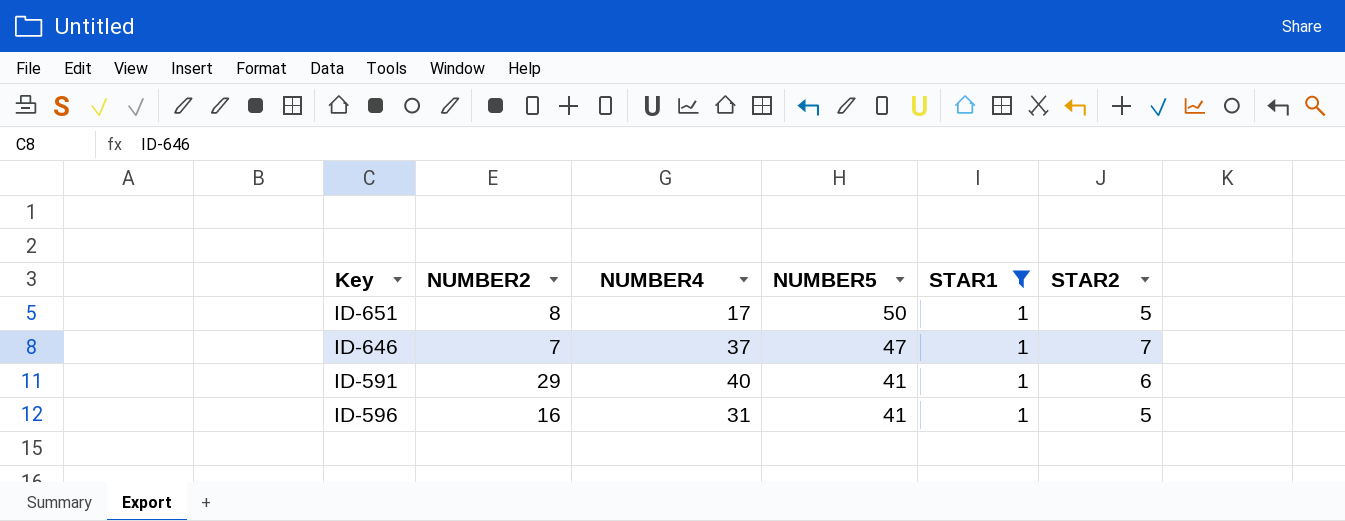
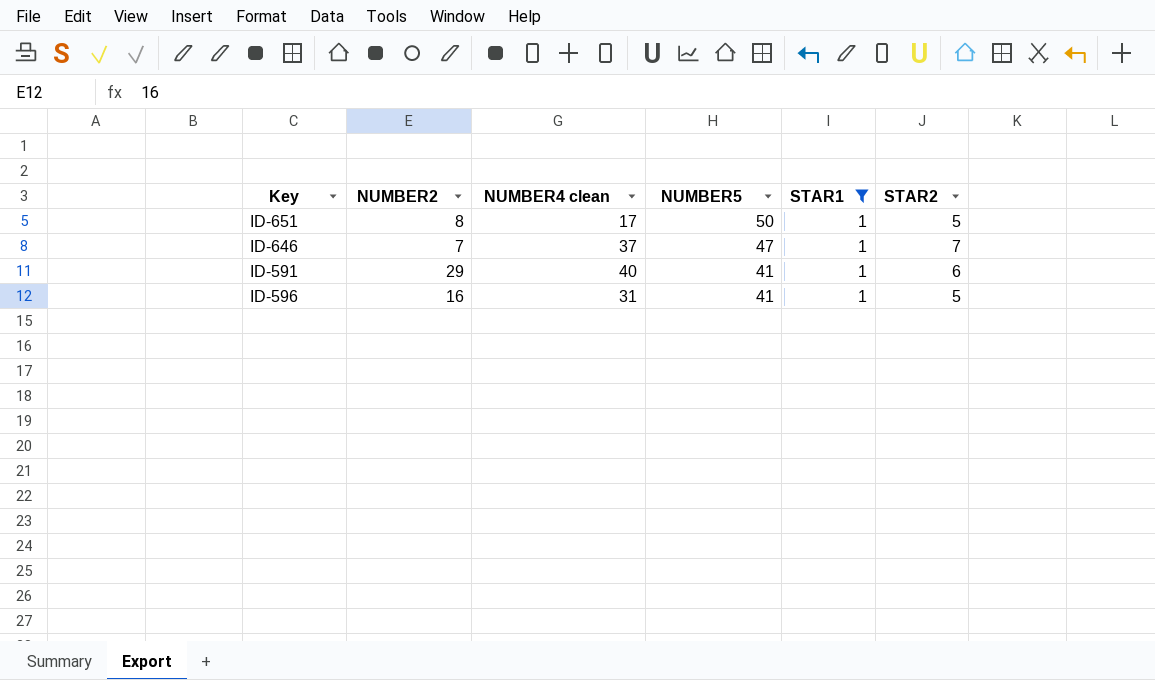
column name: NUMBER4 -> NUMBER4 clean

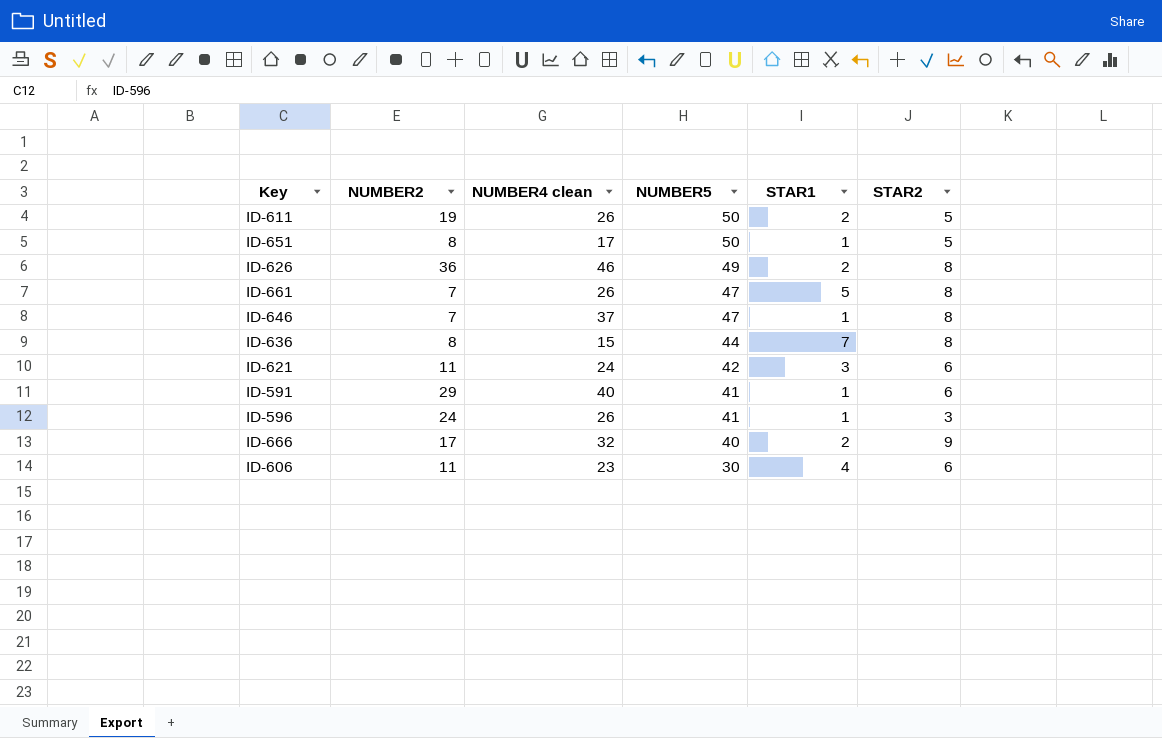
filter: STAR1 = 1 -> none
ID-646 | STAR2: 7 -> 8
ID-596 | NUMBER2: 16 -> 24
ID-596 | NUMBER4 clean: 31 -> 26
ID-596 | STAR2: 5 -> 3

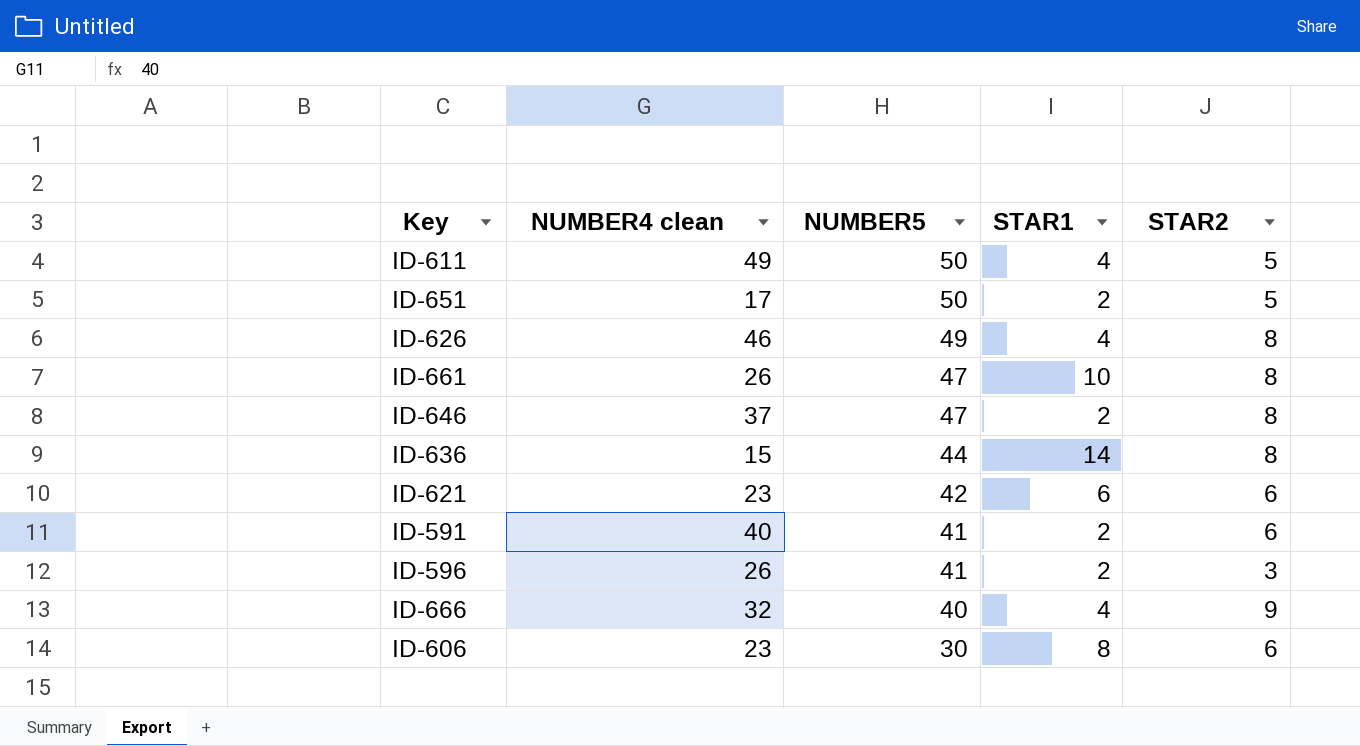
column NUMBER2 | position: 2 -> none
ID-611 | NUMBER4 clean: 26 -> 49
ID-611 | STAR1: 2 -> 4
ID-651 | STAR1: 1 -> 2
ID-626 | STAR1: 2 -> 4
ID-661 | STAR1: 5 -> 10
ID-646 | STAR1: 1 -> 2
ID-636 | STAR1: 7 -> 14
ID-621 | NUMBER4 clean: 24 -> 23
ID-621 | STAR1: 3 -> 6
ID-591 | STAR1: 1 -> 2
ID-596 | STAR1: 1 -> 2
ID-666 | STAR1: 2 -> 4
ID-606 | STAR1: 4 -> 8

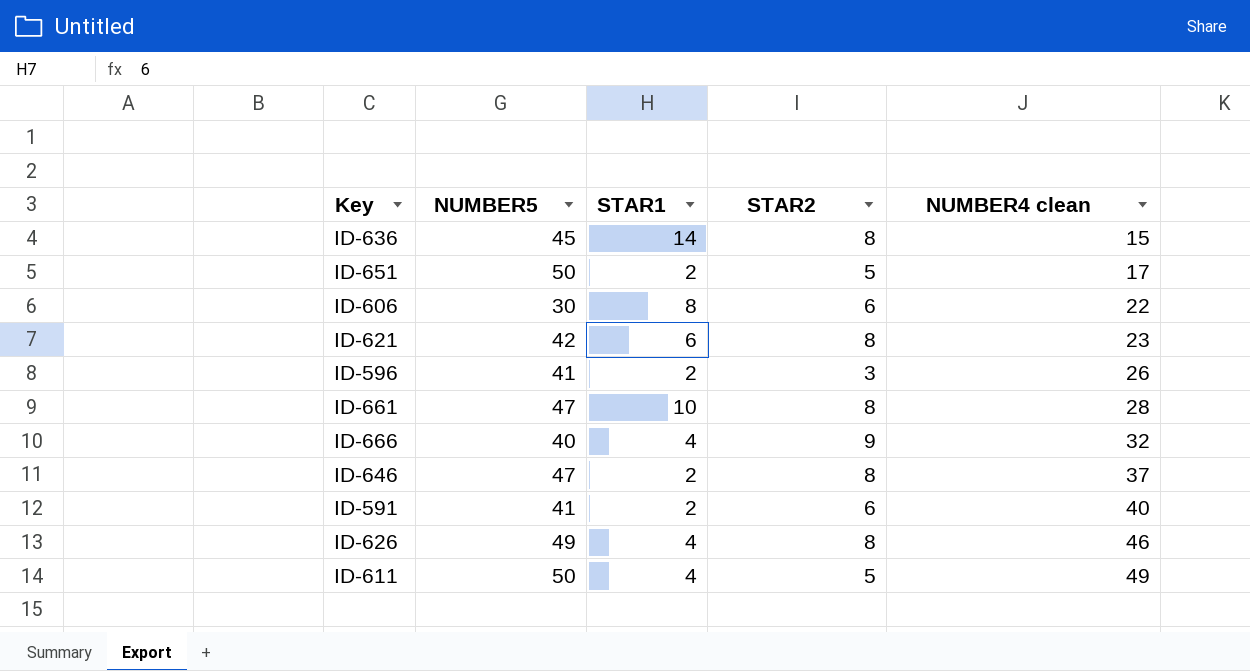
row order: NUMBER5 descending -> NUMBER4 clean ascending
column NUMBER4 clean | position: 2 -> 5
ID-636 | NUMBER5: 44 -> 45
ID-606 | NUMBER4 clean: 23 -> 22
ID-621 | STAR2: 6 -> 8
ID-661 | NUMBER4 clean: 26 -> 28

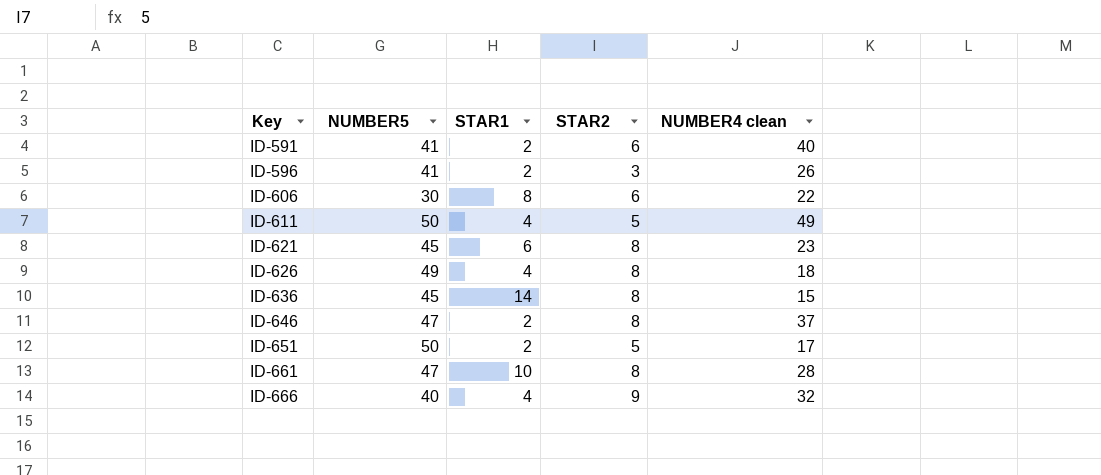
row order: NUMBER4 clean ascending -> Key ascending
ID-621 | NUMBER5: 42 -> 45
ID-626 | NUMBER4 clean: 46 -> 18

